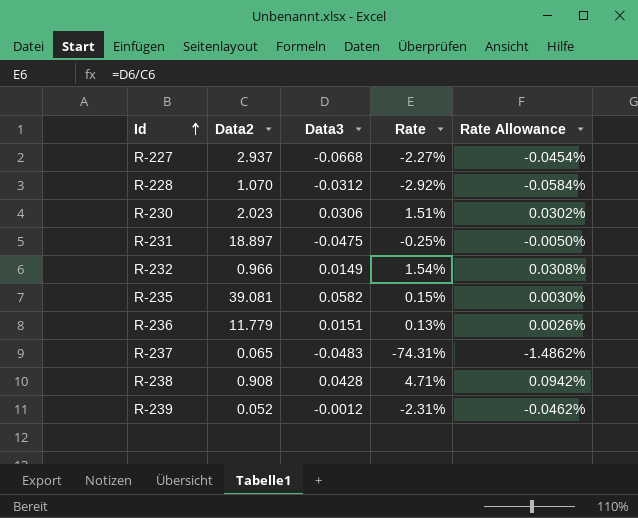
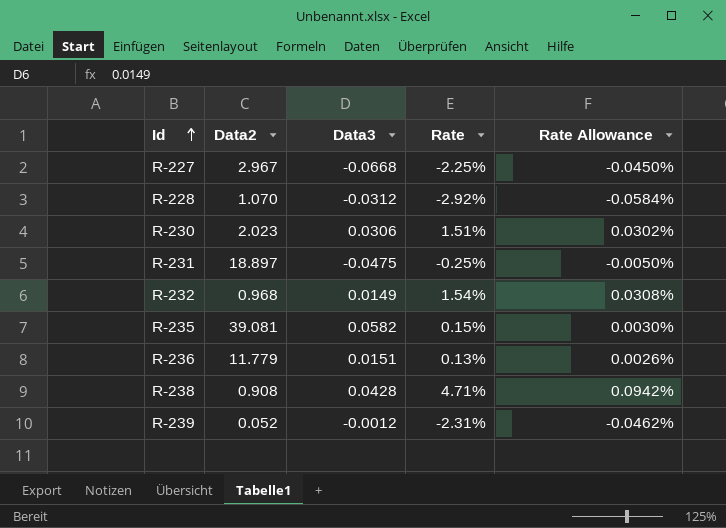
row R-237: 0.065 | -0.0483 | -74.31% | -1.4862% -> none
R-227 | Data2: 2.937 -> 2.967
R-227 | Rate: -2.27% -> -2.25%
R-227 | Rate Allowance: -0.0454% -> -0.0450%
R-232 | Data2: 0.966 -> 0.968

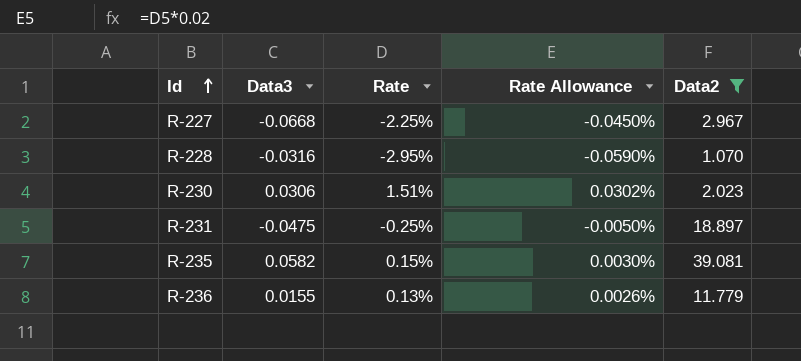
filter: none -> Data2 >= 1.070
column Data2 | position: 2 -> 5
R-228 | Data3: -0.0312 -> -0.0316
R-228 | Rate: -2.92% -> -2.95%
R-228 | Rate Allowance: -0.0584% -> -0.0590%
R-236 | Data3: 0.0151 -> 0.0155

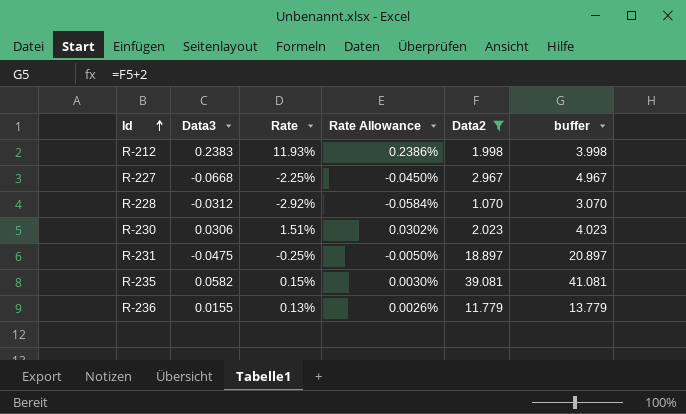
column buffer | formula: none -> [Data2] + 2
row R-212: none -> 0.2383 | 11.93% | 0.2386% | 1.998 | 3.998
R-228 | Data3: -0.0316 -> -0.0312
R-228 | Rate: -2.95% -> -2.92%
R-228 | Rate Allowance: -0.0590% -> -0.0584%

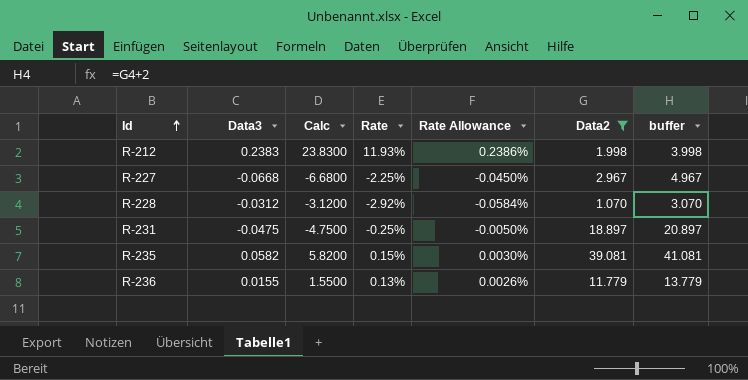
column Calc | formula: none -> [Data3] * 100
row R-230: 0.0306 | 1.51% | 0.0302% | 2.023 | 4.023 -> none

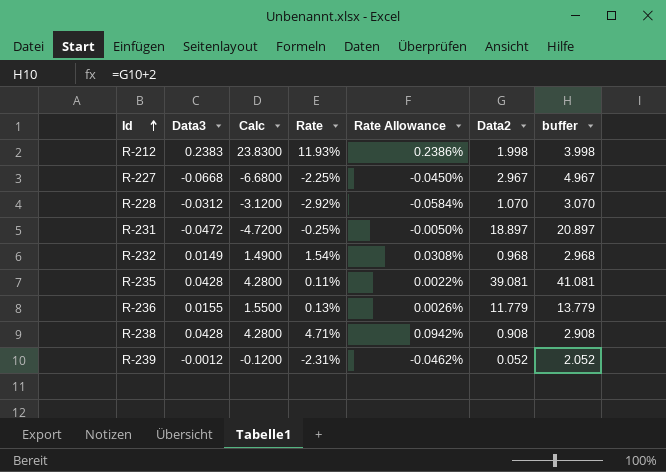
filter: Data2 >= 1.070 -> none
R-231 | Data3: -0.0475 -> -0.0472
R-231 | Calc: -4.7500 -> -4.7200
R-235 | Data3: 0.0582 -> 0.0428
R-235 | Calc: 5.8200 -> 4.2800
R-235 | Rate: 0.15% -> 0.11%
R-235 | Rate Allowance: 0.0030% -> 0.0022%

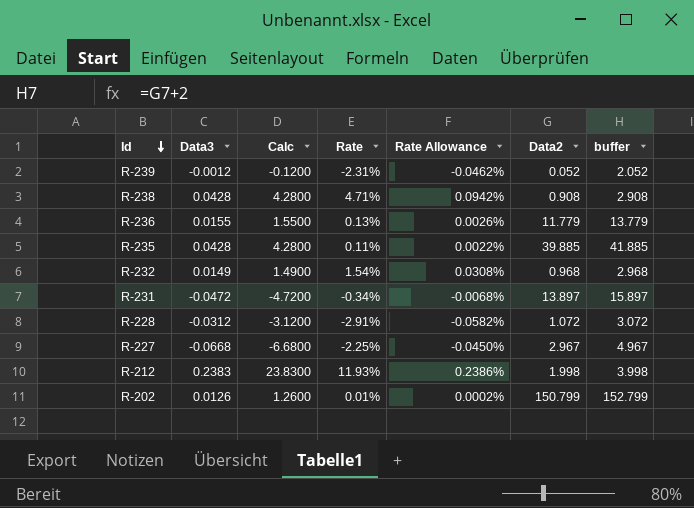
row order: Id ascending -> Id descending
R-235 | Data2: 39.081 -> 39.885
R-235 | buffer: 41.081 -> 41.885
R-231 | Rate: -0.25% -> -0.34%
R-231 | Rate Allowance: -0.0050% -> -0.0068%
R-231 | Data2: 18.897 -> 13.897
R-231 | buffer: 20.897 -> 15.897
R-228 | Rate: -2.92% -> -2.91%
R-228 | Rate Allowance: -0.0584% -> -0.0582%
R-228 | Data2: 1.070 -> 1.072
R-228 | buffer: 3.070 -> 3.072
row R-202: none -> 0.0126 | 1.2600 | 0.01% | 0.0002% | 150.799 | 152.799

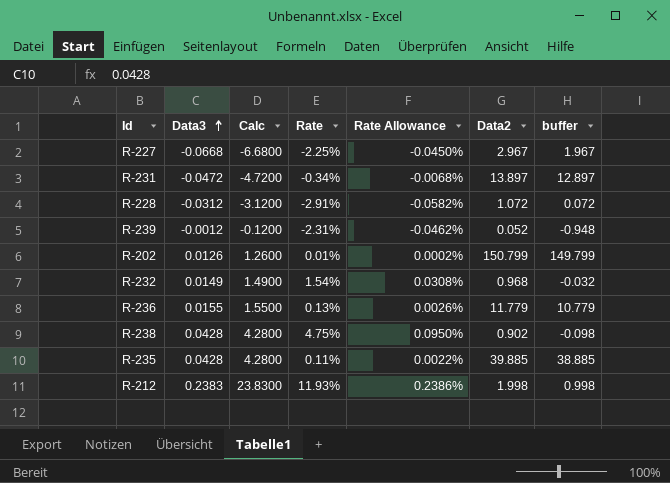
row order: Id descending -> Data3 ascending
column buffer | formula: [Data2] + 2 -> [Data2] - 1
R-238 | Rate: 4.71% -> 4.75%
R-238 | Rate Allowance: 0.0942% -> 0.0950%
R-238 | Data2: 0.908 -> 0.902

